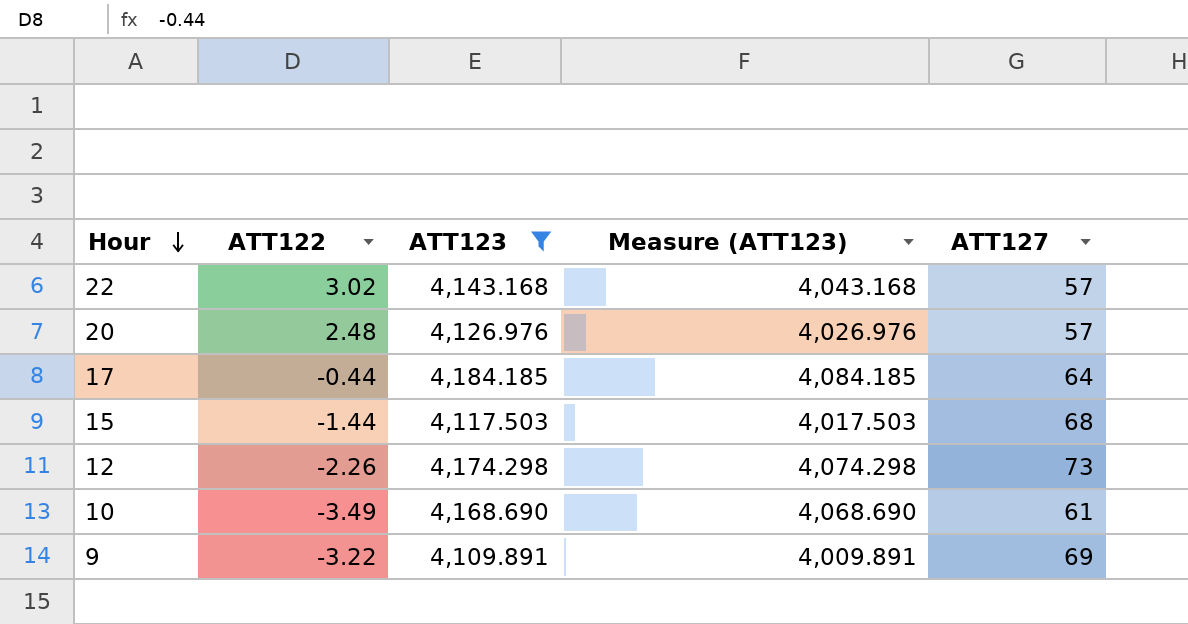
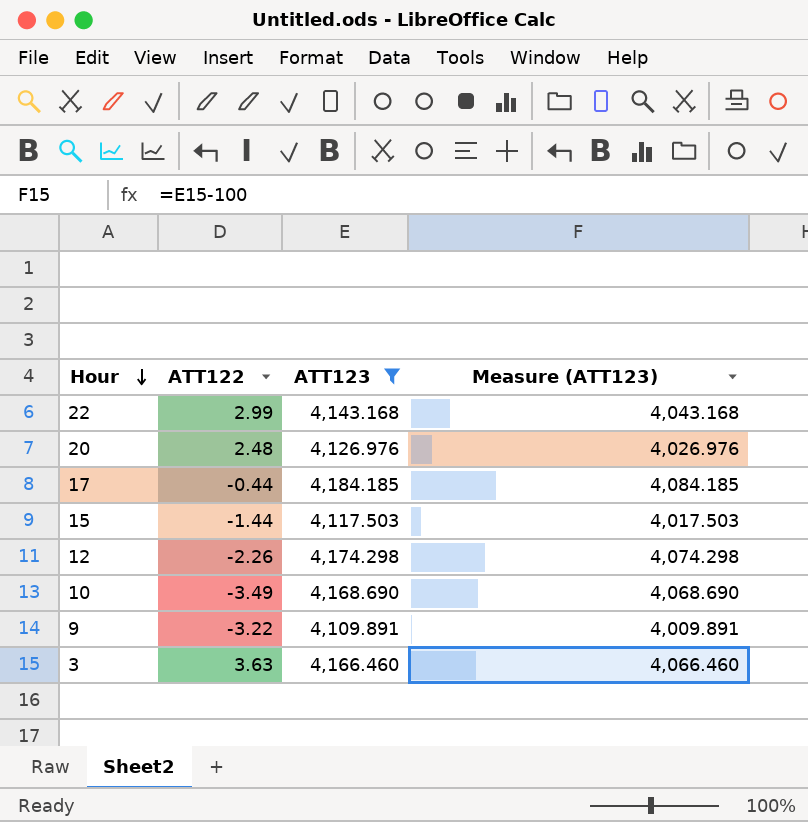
column ATT127 | position: 5 -> none
22 | ATT122: 3.02 -> 2.99
row 3: none -> 3.63 | 4,166.460 | 4,066.460

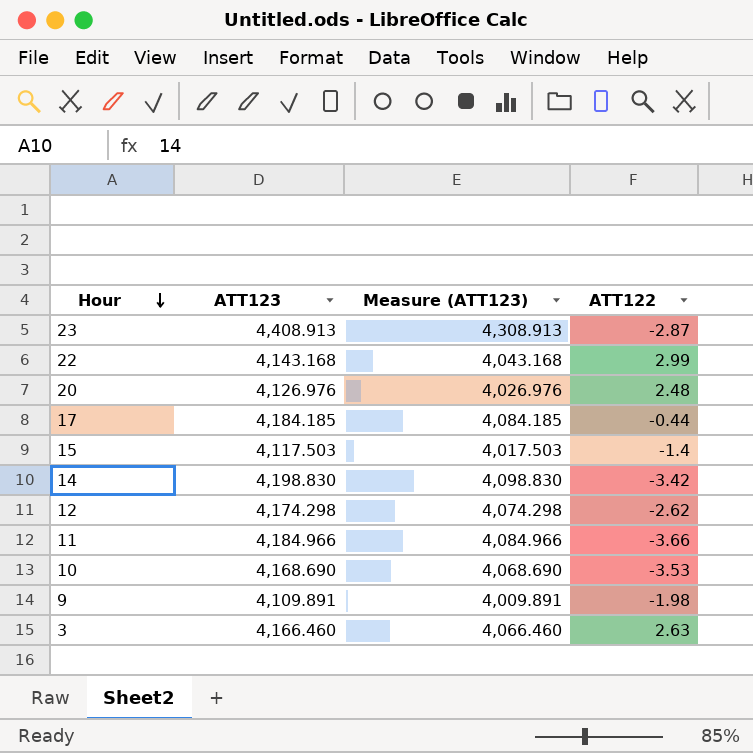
filter: ATT123 <= 4,184.185 -> none
column ATT122 | position: 2 -> 4
15 | ATT122: -1.44 -> -1.4
12 | ATT122: -2.26 -> -2.62
10 | ATT122: -3.49 -> -3.53
9 | ATT122: -3.22 -> -1.98
3 | ATT122: 3.63 -> 2.63

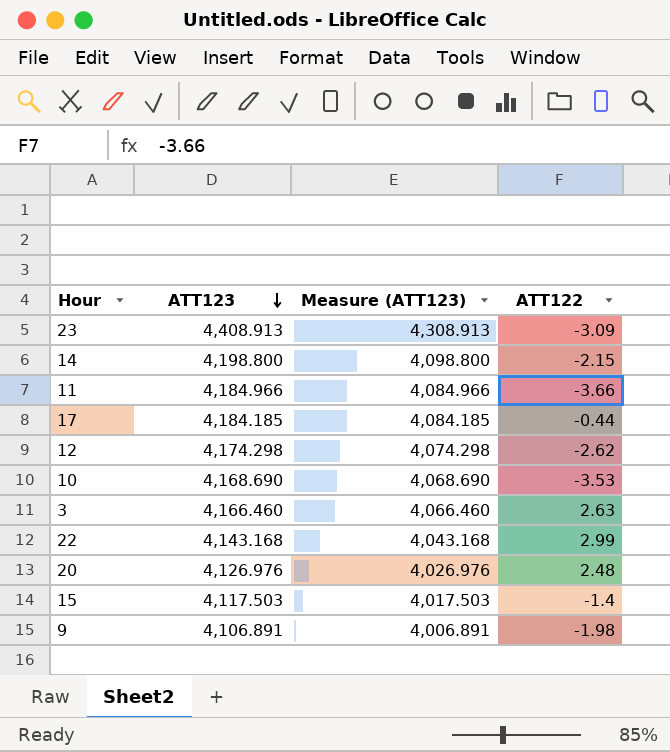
row order: Hour descending -> ATT123 descending
23 | ATT122: -2.87 -> -3.09
14 | ATT123: 4,198.830 -> 4,198.800
14 | Measure (ATT123): 4,098.830 -> 4,098.800
14 | ATT122: -3.42 -> -2.15
9 | ATT123: 4,109.891 -> 4,106.891
9 | Measure (ATT123): 4,009.891 -> 4,006.891

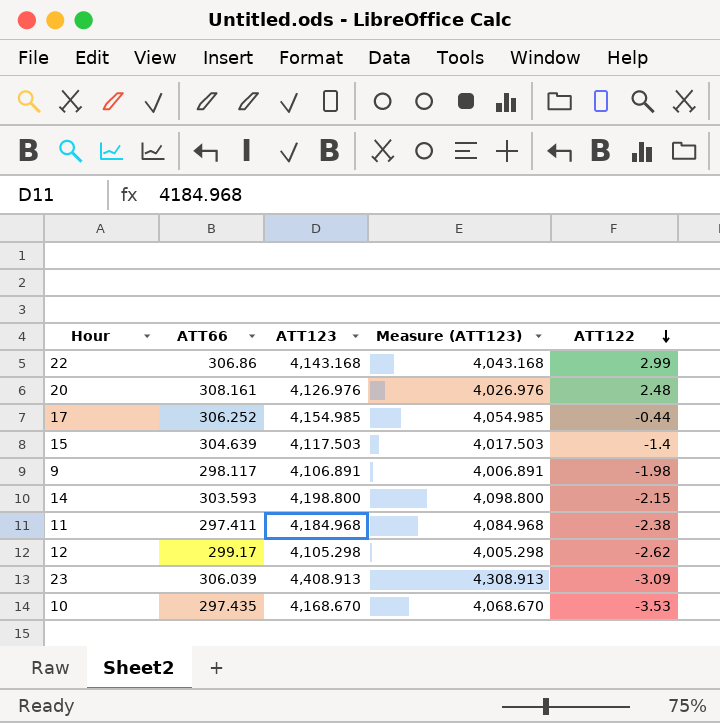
row order: ATT123 descending -> ATT122 descending
column ATT66 | position: none -> 2
row 3: 4,166.460 | 4,066.460 | 2.63 -> none
17 | ATT123: 4,184.185 -> 4,154.985
17 | Measure (ATT123): 4,084.185 -> 4,054.985
11 | ATT123: 4,184.966 -> 4,184.968
11 | Measure (ATT123): 4,084.966 -> 4,084.968
11 | ATT122: -3.66 -> -2.38
12 | ATT123: 4,174.298 -> 4,105.298
12 | Measure (ATT123): 4,074.298 -> 4,005.298
10 | ATT123: 4,168.690 -> 4,168.670
10 | Measure (ATT123): 4,068.690 -> 4,068.670

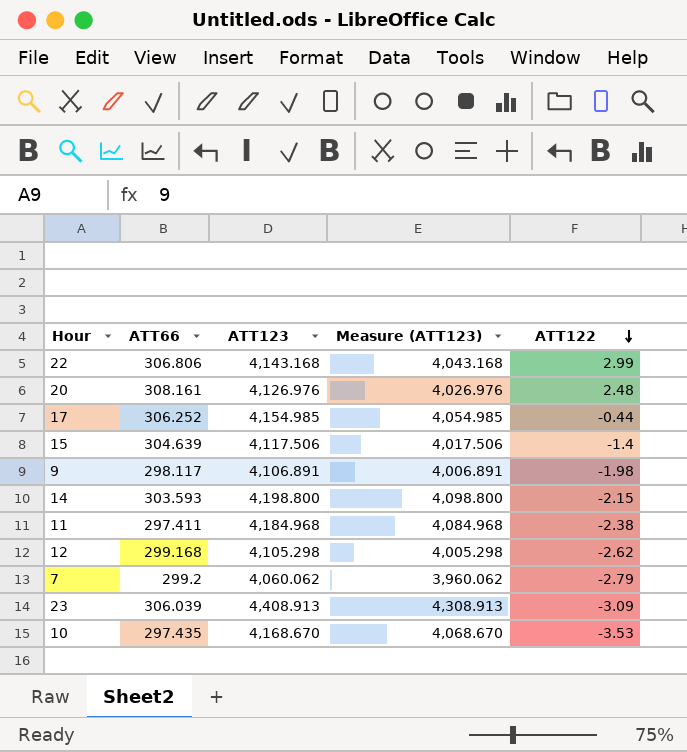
22 | ATT66: 306.86 -> 306.806
15 | ATT123: 4,117.503 -> 4,117.506
15 | Measure (ATT123): 4,017.503 -> 4,017.506
12 | ATT66: 299.17 -> 299.168
row 7: none -> 299.2 | 4,060.062 | 3,960.062 | -2.79

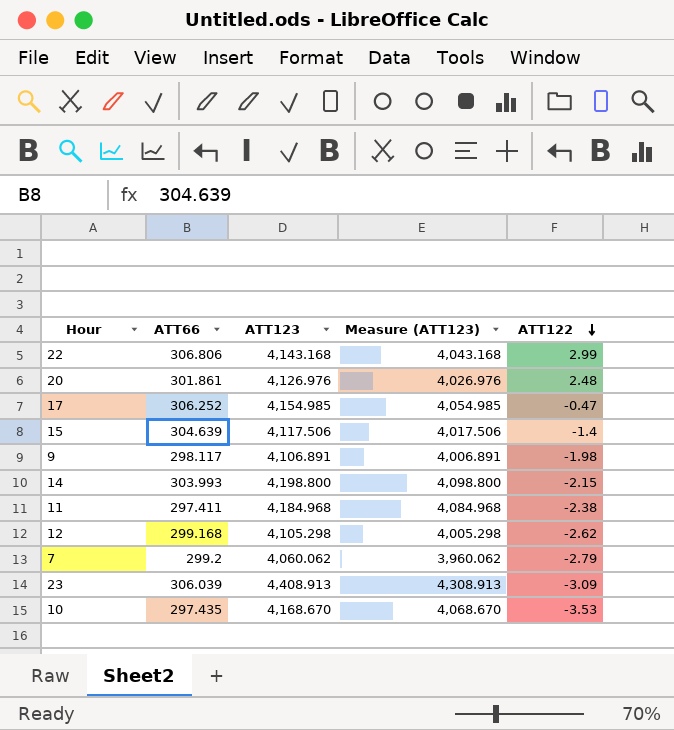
20 | ATT66: 308.161 -> 301.861
17 | ATT122: -0.44 -> -0.47
14 | ATT66: 303.593 -> 303.993

